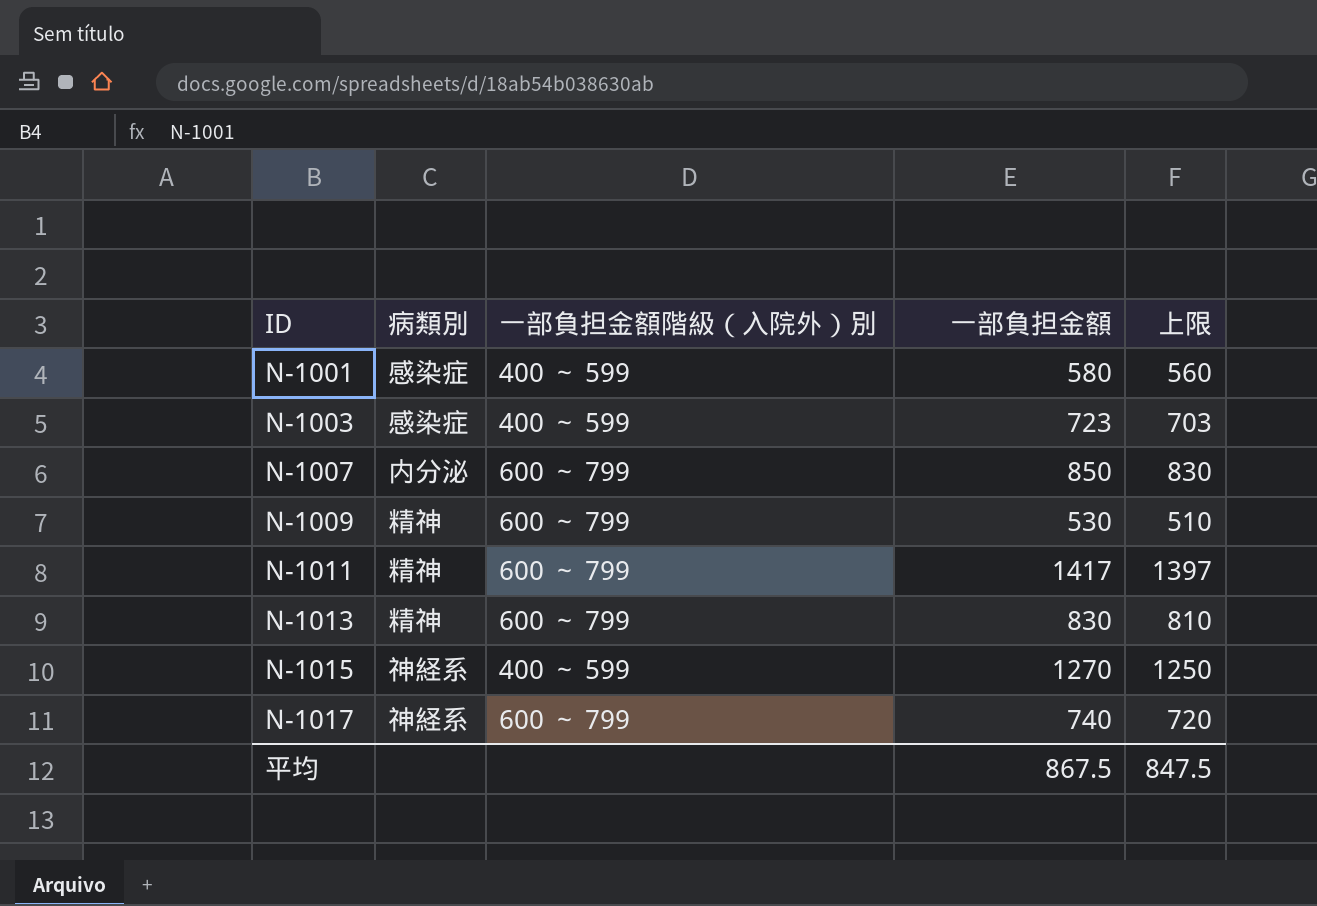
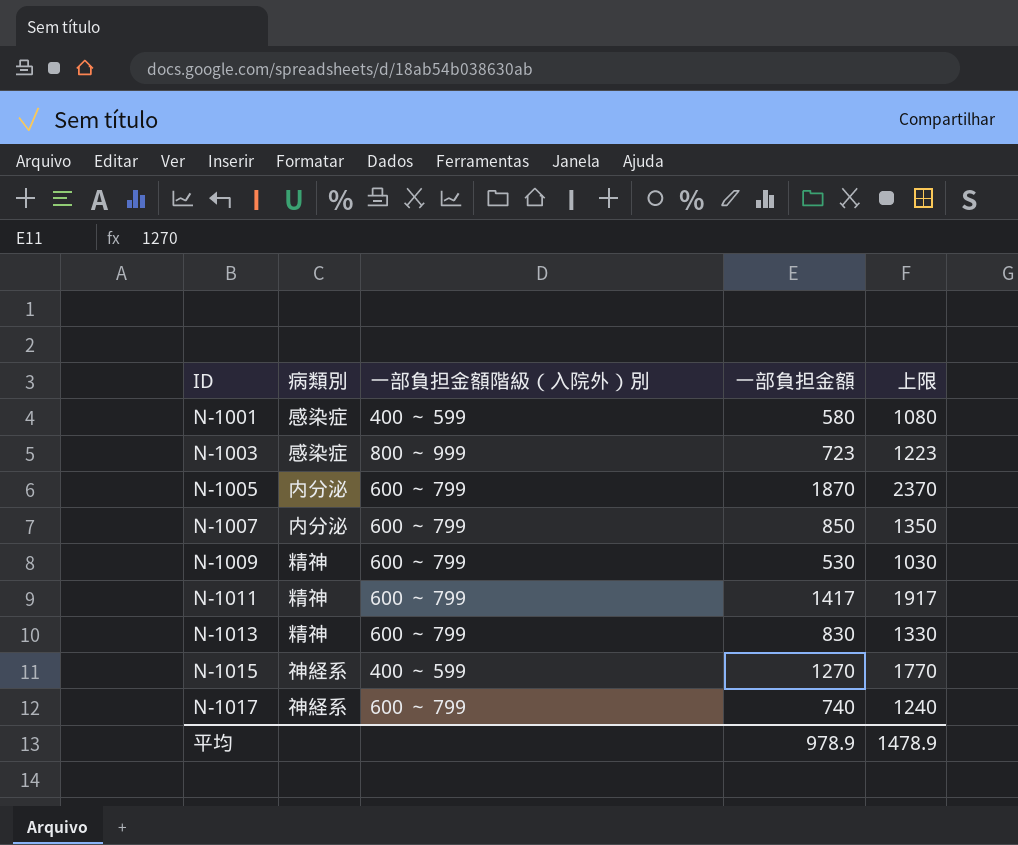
column 上限 | formula: [一部負担金額] - 20 -> [一部負担金額] + 500
N-1003 | 一部負担金額階級（入院外）別: 400 ～ 599 -> 800 ～ 999
row N-1005: none -> 内分泌 | 600 ～ 799 | 1870 | 2370
平均 | 一部負担金額: 867.5 -> 978.9
平均 | 上限: 847.5 -> 1478.9

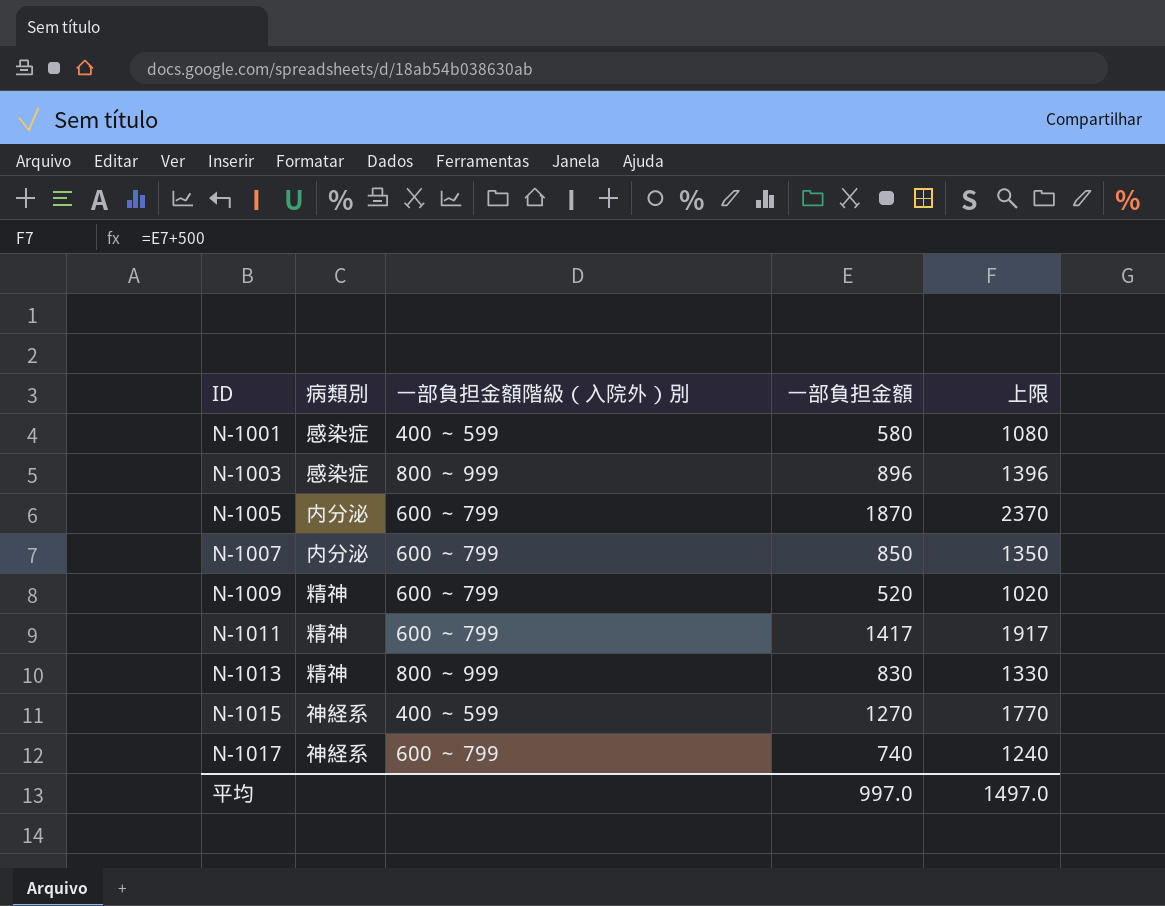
N-1003 | 一部負担金額: 723 -> 896
N-1003 | 上限: 1223 -> 1396
N-1009 | 一部負担金額: 530 -> 520
N-1009 | 上限: 1030 -> 1020
N-1013 | 一部負担金額階級（入院外）別: 600 ～ 799 -> 800 ～ 999
平均 | 一部負担金額: 978.9 -> 997.0
平均 | 上限: 1478.9 -> 1497.0

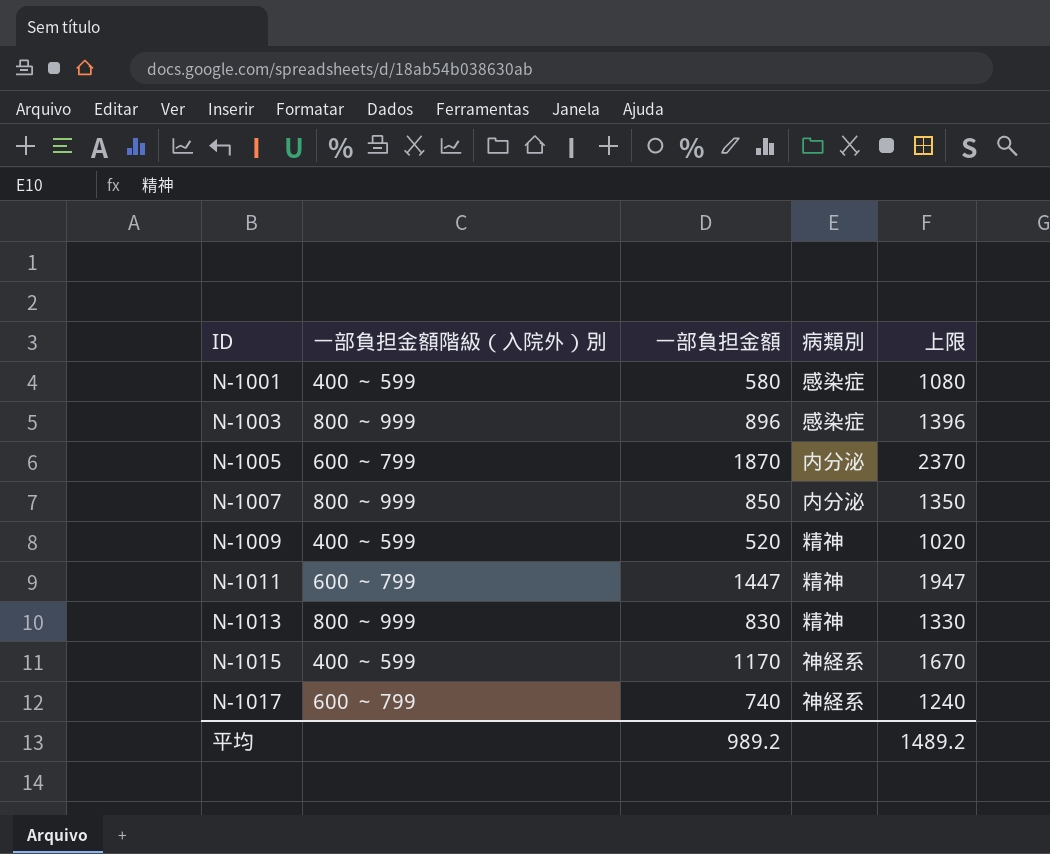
column 病類別 | position: 2 -> 4
N-1007 | 一部負担金額階級（入院外）別: 600 ～ 799 -> 800 ～ 999
N-1009 | 一部負担金額階級（入院外）別: 600 ～ 799 -> 400 ～ 599
N-1011 | 一部負担金額: 1417 -> 1447
N-1011 | 上限: 1917 -> 1947
N-1015 | 一部負担金額: 1270 -> 1170
N-1015 | 上限: 1770 -> 1670
平均 | 一部負担金額: 997.0 -> 989.2
平均 | 上限: 1497.0 -> 1489.2

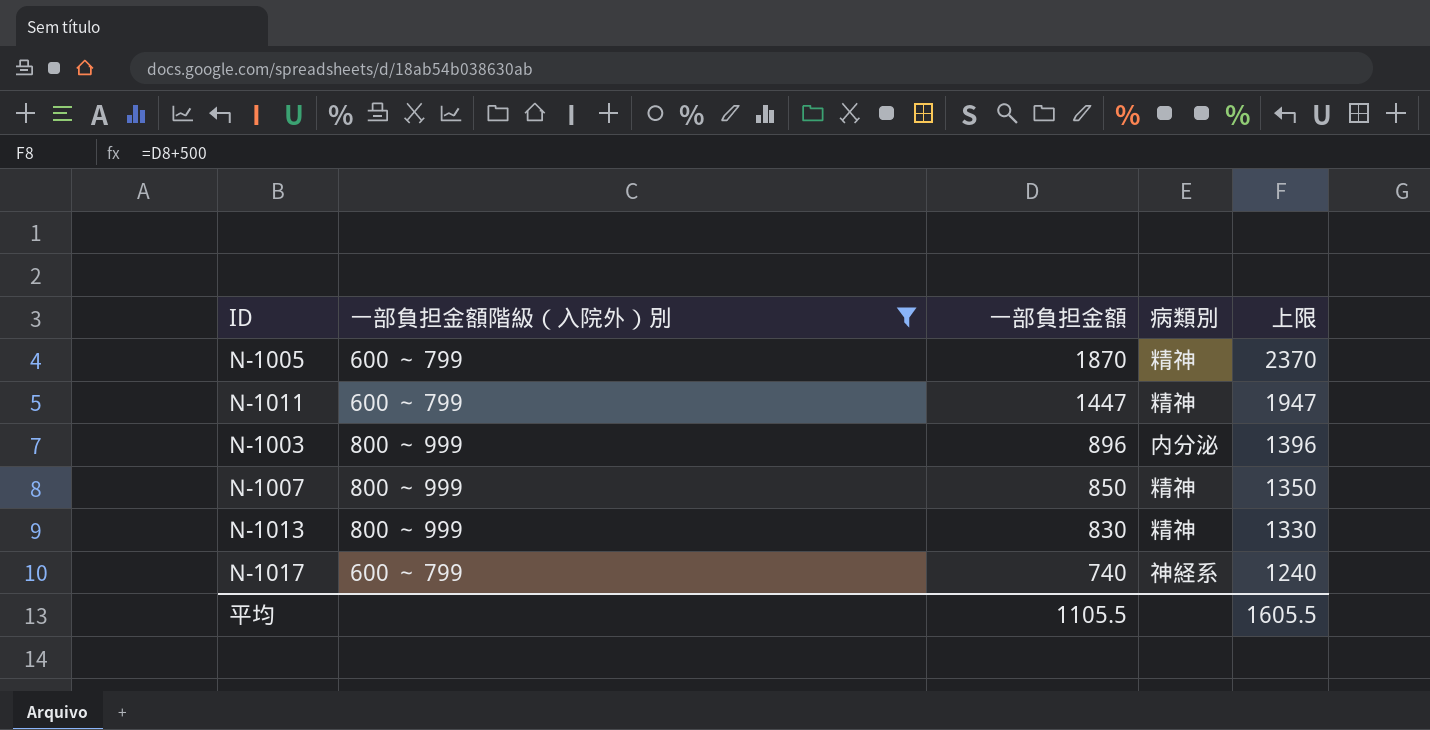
filter: none -> 一部負担金額階級（入院外）別 != 400 ～ 599
row order: ID ascending -> 一部負担金額 descending
N-1005 | 病類別: 内分泌 -> 精神
N-1003 | 病類別: 感染症 -> 内分泌
N-1007 | 病類別: 内分泌 -> 精神
平均 | 一部負担金額: 989.2 -> 1105.5
平均 | 上限: 1489.2 -> 1605.5

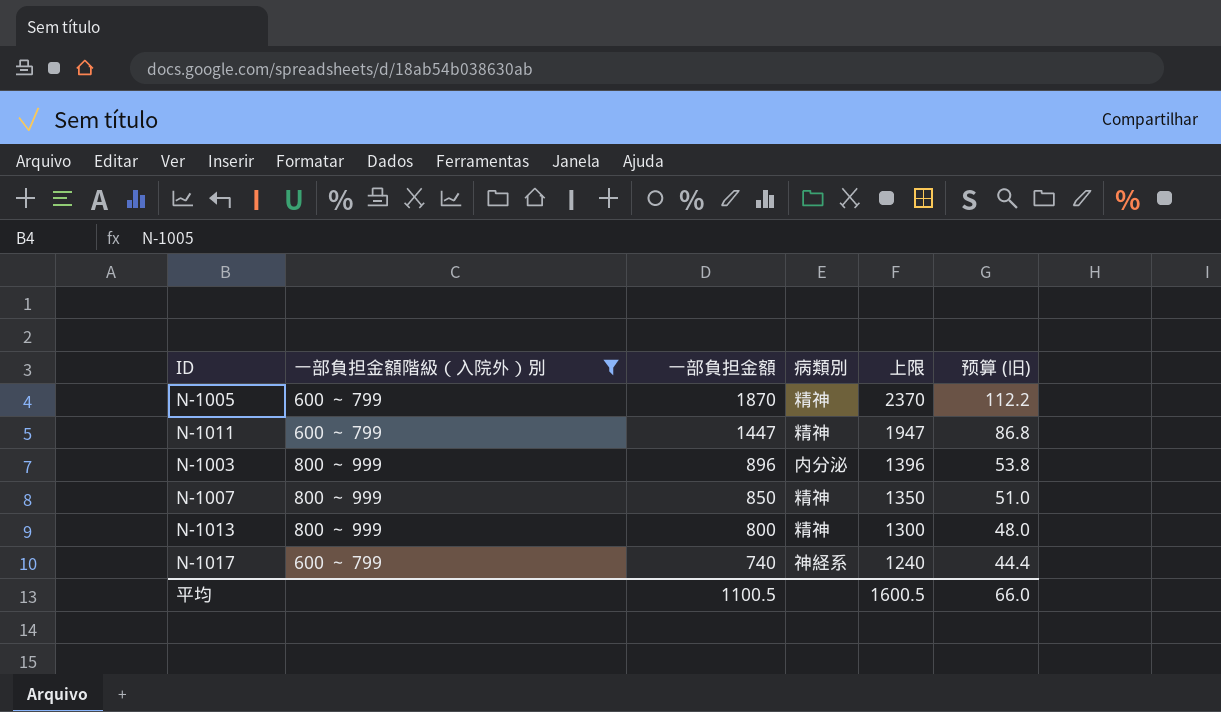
column 预算 (旧) | formula: none -> [一部負担金額] * 0.06
N-1013 | 一部負担金額: 830 -> 800
N-1013 | 上限: 1330 -> 1300
平均 | 一部負担金額: 1105.5 -> 1100.5
平均 | 上限: 1605.5 -> 1600.5

